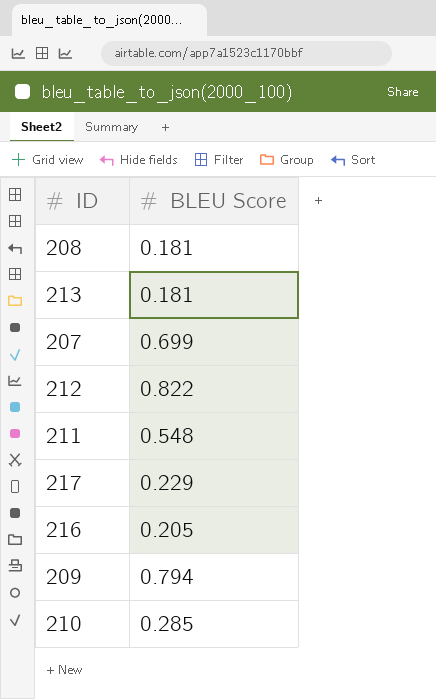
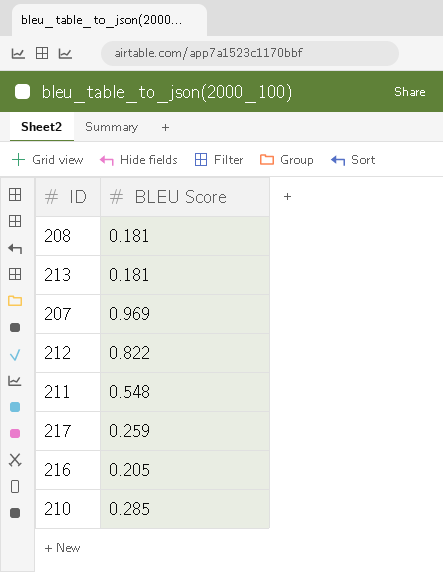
row 209: 0.794 -> none
207 | BLEU Score: 0.699 -> 0.969
217 | BLEU Score: 0.229 -> 0.259

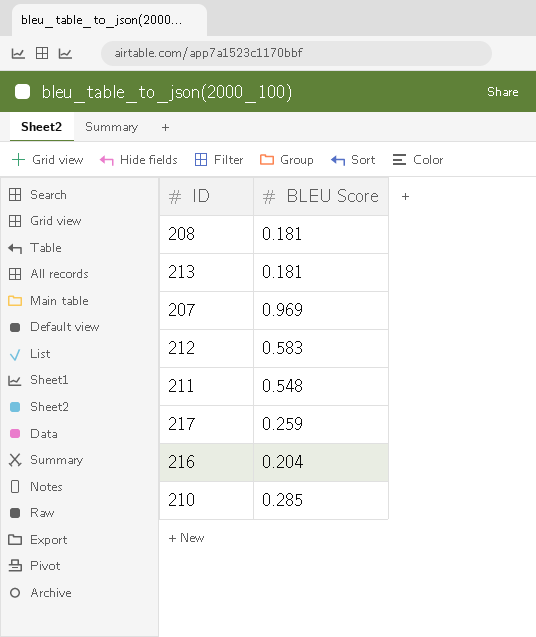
212 | BLEU Score: 0.822 -> 0.583
216 | BLEU Score: 0.205 -> 0.204

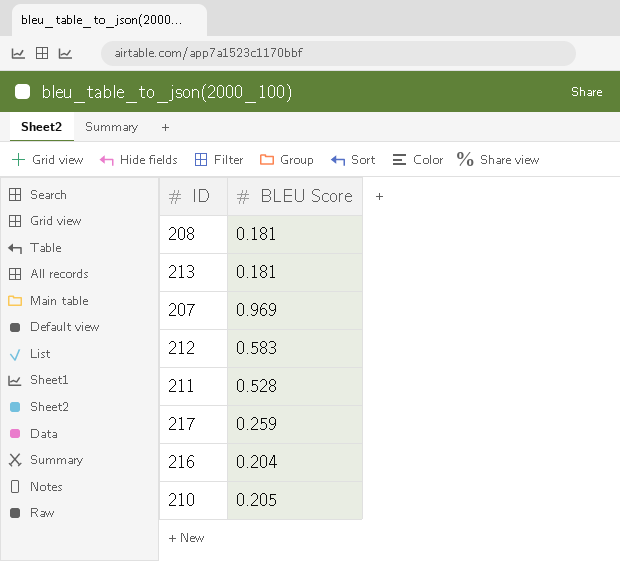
211 | BLEU Score: 0.548 -> 0.528
210 | BLEU Score: 0.285 -> 0.205

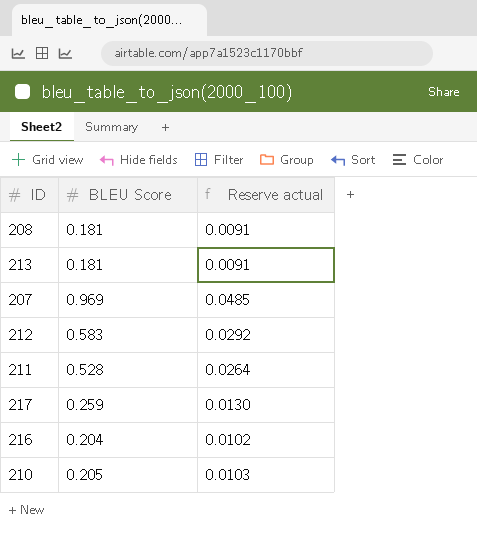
column Reserve actual | formula: none -> [BLEU Score] * 0.05

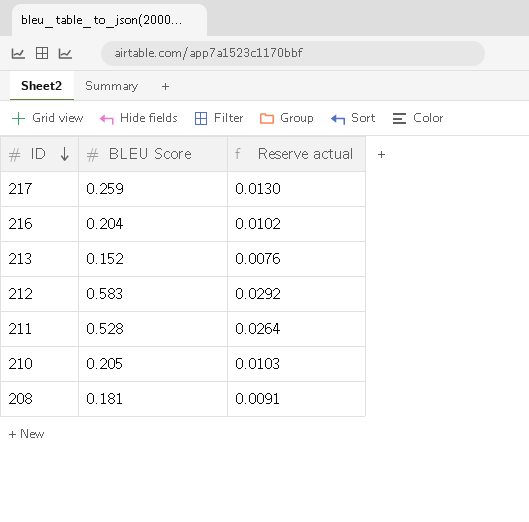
row order: none -> ID descending
row 207: 0.969 | 0.0485 -> none
213 | BLEU Score: 0.181 -> 0.152
213 | Reserve actual: 0.0091 -> 0.0076

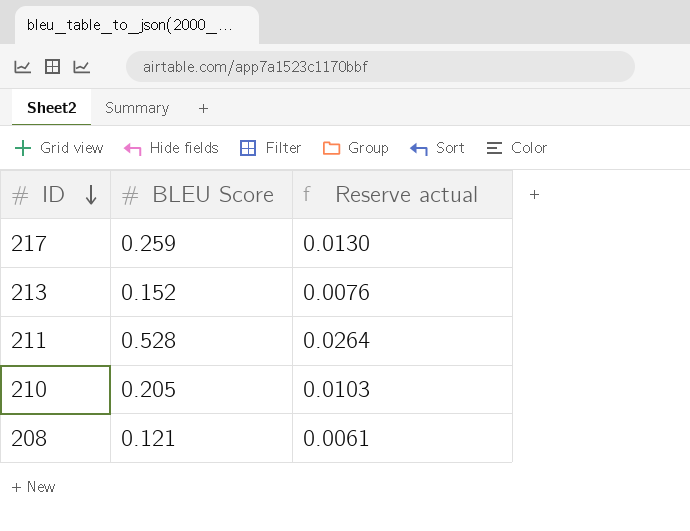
row 216: 0.204 | 0.0102 -> none
row 212: 0.583 | 0.0292 -> none
208 | BLEU Score: 0.181 -> 0.121
208 | Reserve actual: 0.0091 -> 0.0061

